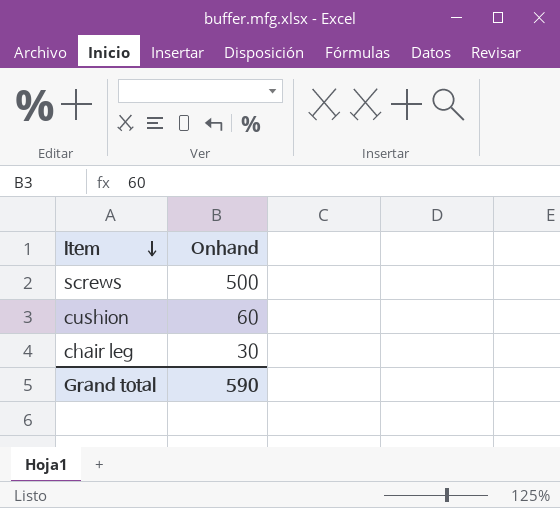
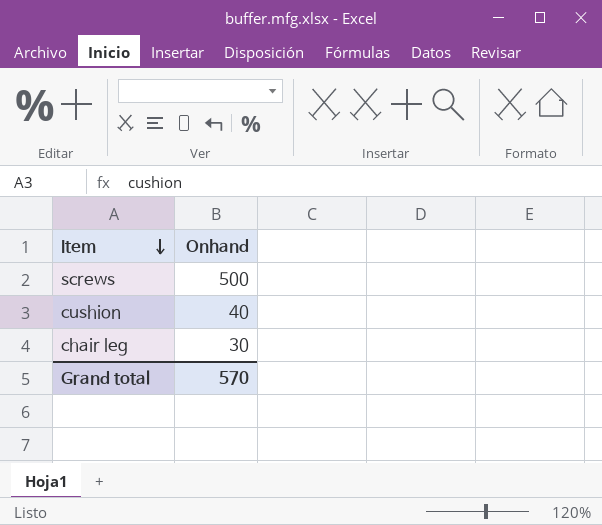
cushion | Onhand: 60 -> 40
Grand total | Onhand: 590 -> 570

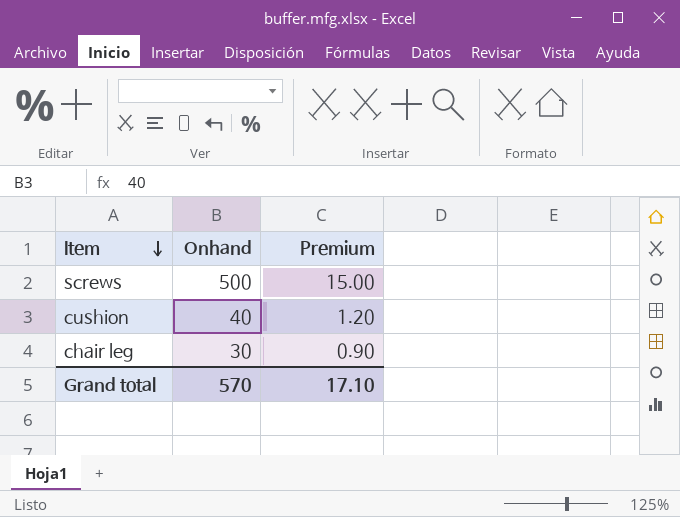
column Premium | formula: none -> [Onhand] * 0.03

